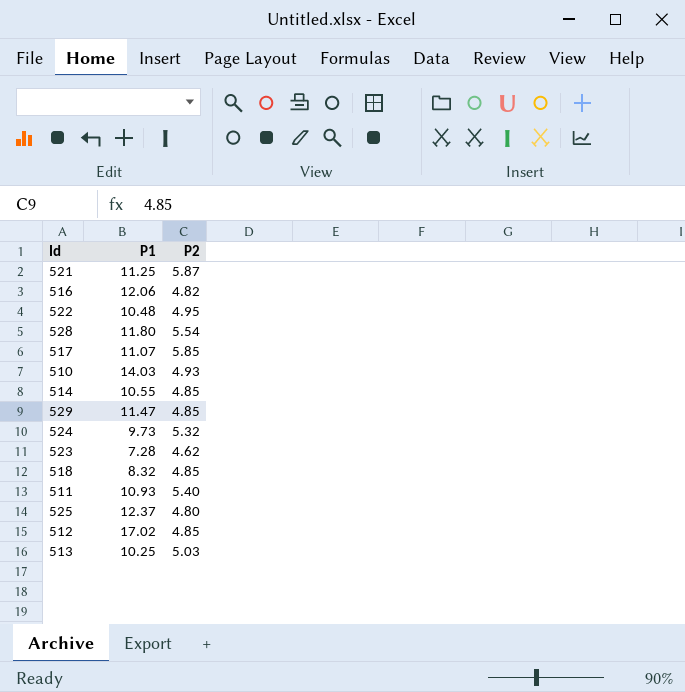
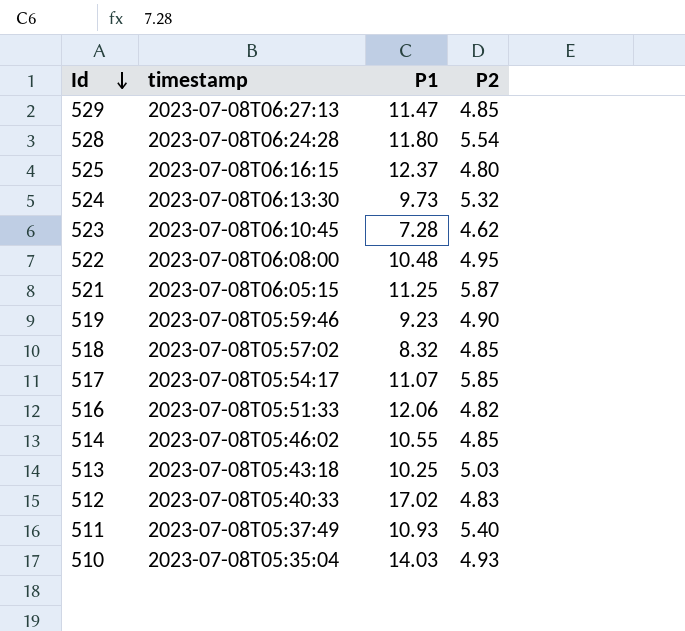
row order: none -> Id descending
column timestamp | position: none -> 2
row 519: none -> 2023-07-08T05:59:46 | 9.23 | 4.90
512 | P2: 4.85 -> 4.83

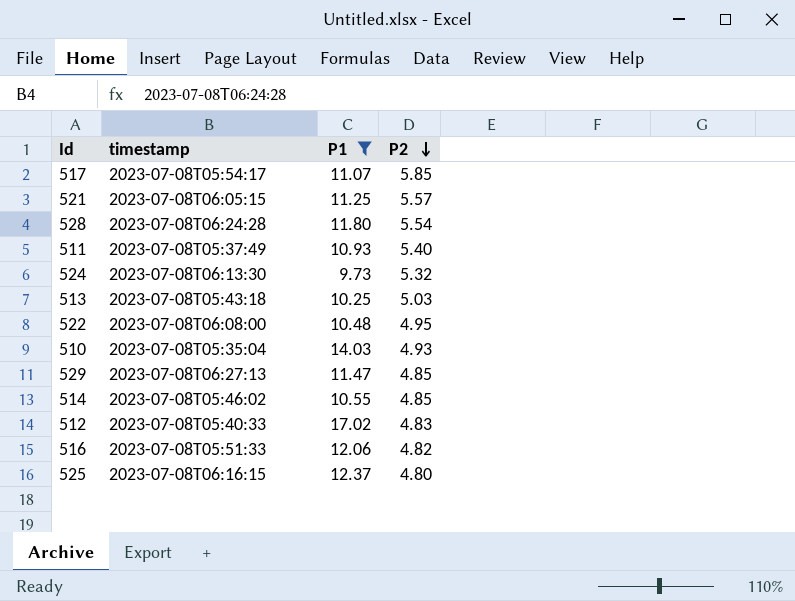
filter: none -> P1 >= 9.73
row order: Id descending -> P2 descending
521 | P2: 5.87 -> 5.57

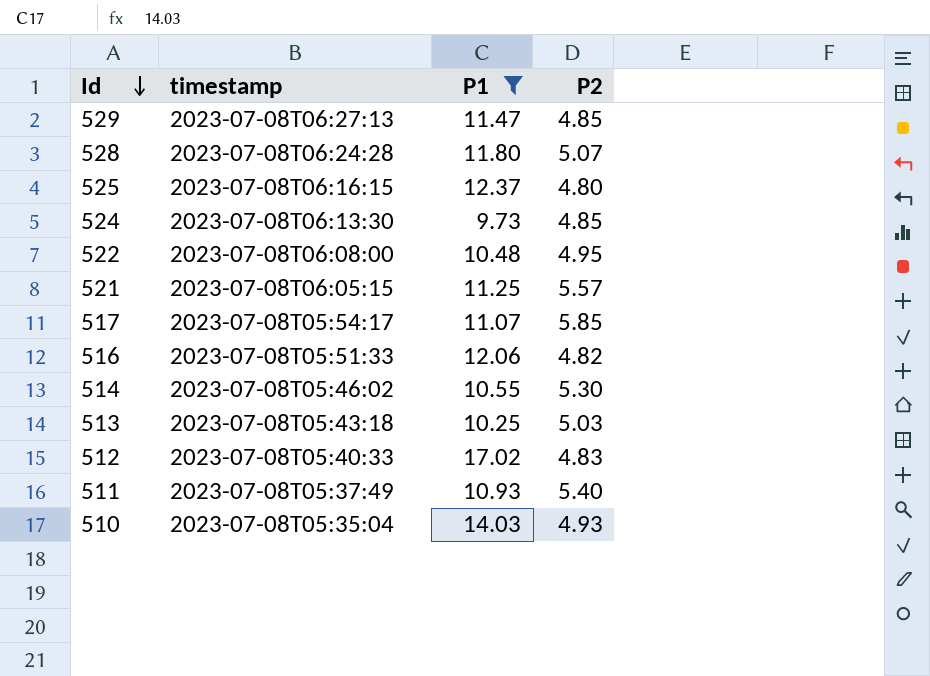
row order: P2 descending -> Id descending
528 | P2: 5.54 -> 5.07
524 | P2: 5.32 -> 4.85
514 | P2: 4.85 -> 5.30

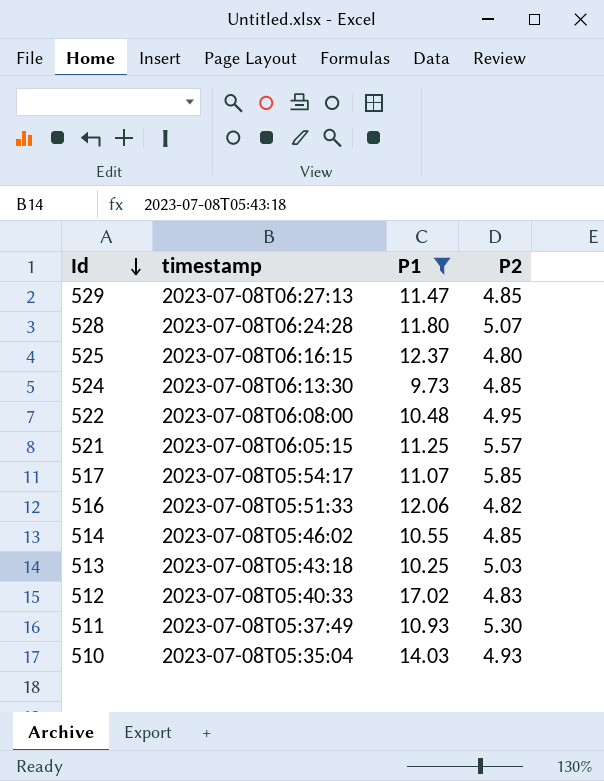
514 | P2: 5.30 -> 4.85
511 | P2: 5.40 -> 5.30

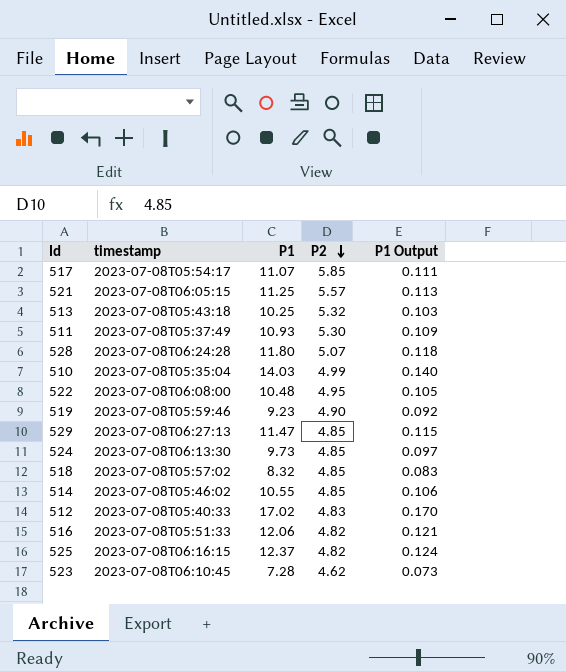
filter: P1 >= 9.73 -> none
row order: Id descending -> P2 descending
column P1 Output | formula: none -> [P1] * 0.01
513 | P2: 5.03 -> 5.32
510 | P2: 4.93 -> 4.99
525 | P2: 4.80 -> 4.82

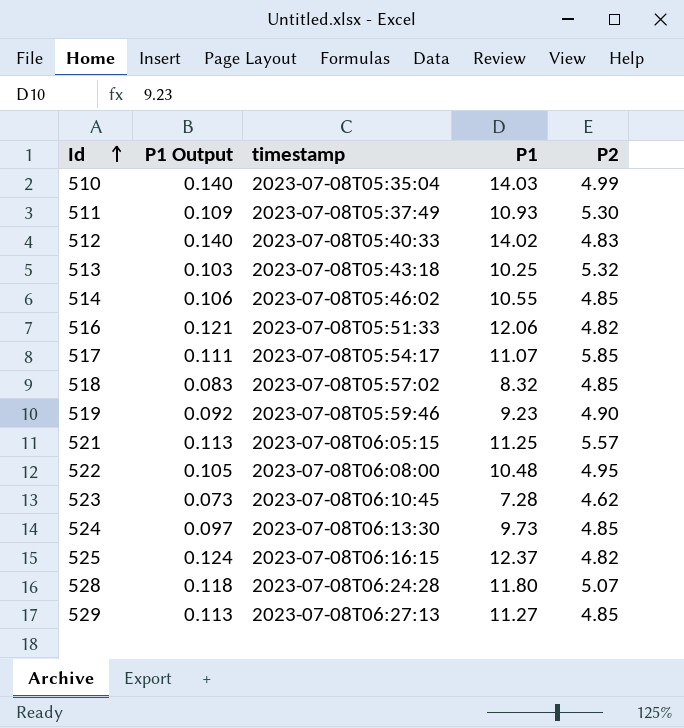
row order: P2 descending -> Id ascending
column P1 Output | position: 5 -> 2
512 | P1 Output: 0.170 -> 0.140
512 | P1: 17.02 -> 14.02
529 | P1 Output: 0.115 -> 0.113
529 | P1: 11.47 -> 11.27

